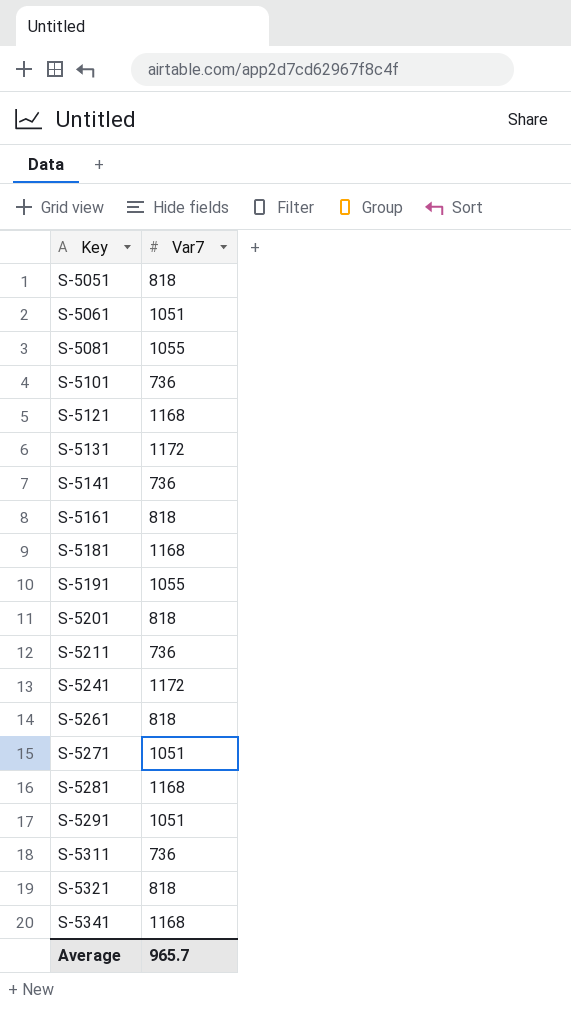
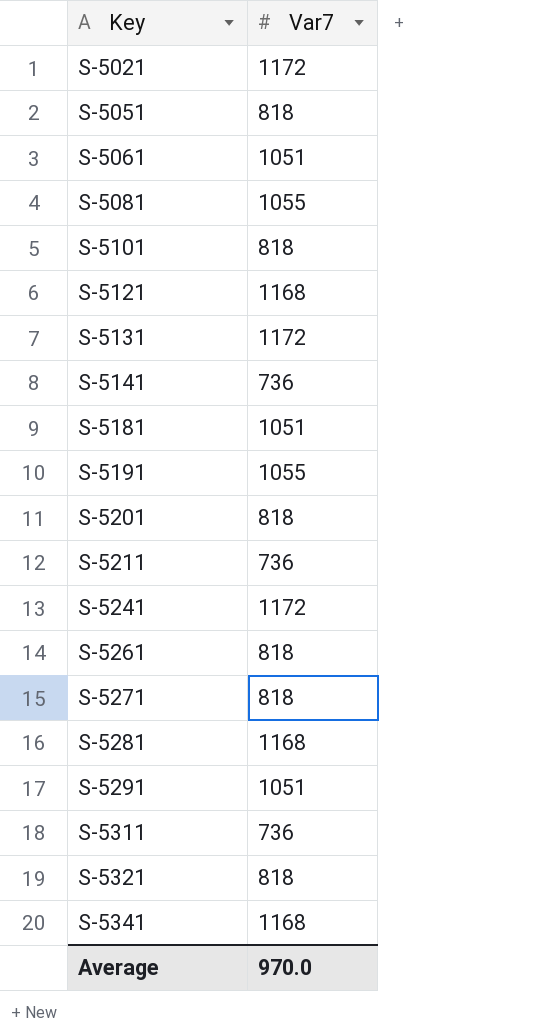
row S-5161: 818 -> none
row S-5021: none -> 1172
S-5101 | Var7: 736 -> 818
S-5181 | Var7: 1168 -> 1051
S-5271 | Var7: 1051 -> 818
Average | Var7: 965.7 -> 970.0

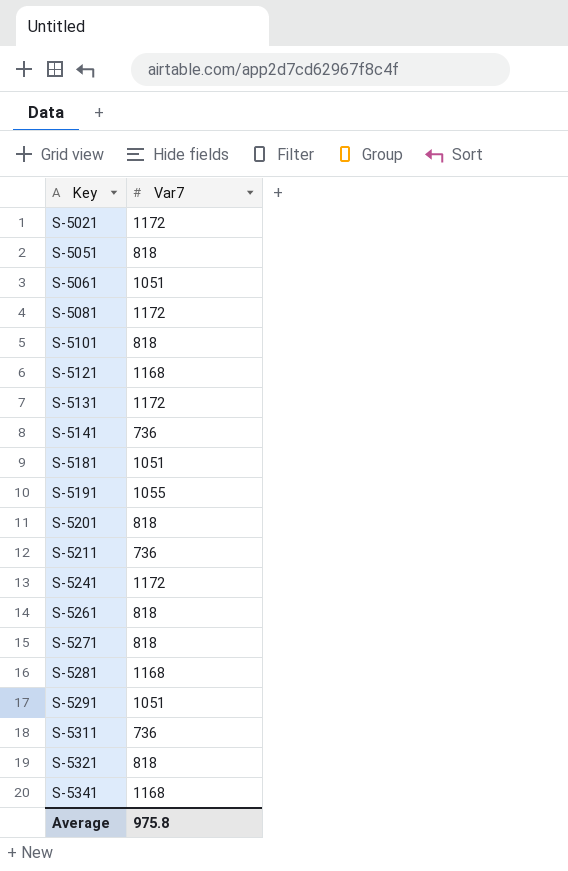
S-5081 | Var7: 1055 -> 1172
Average | Var7: 970.0 -> 975.8

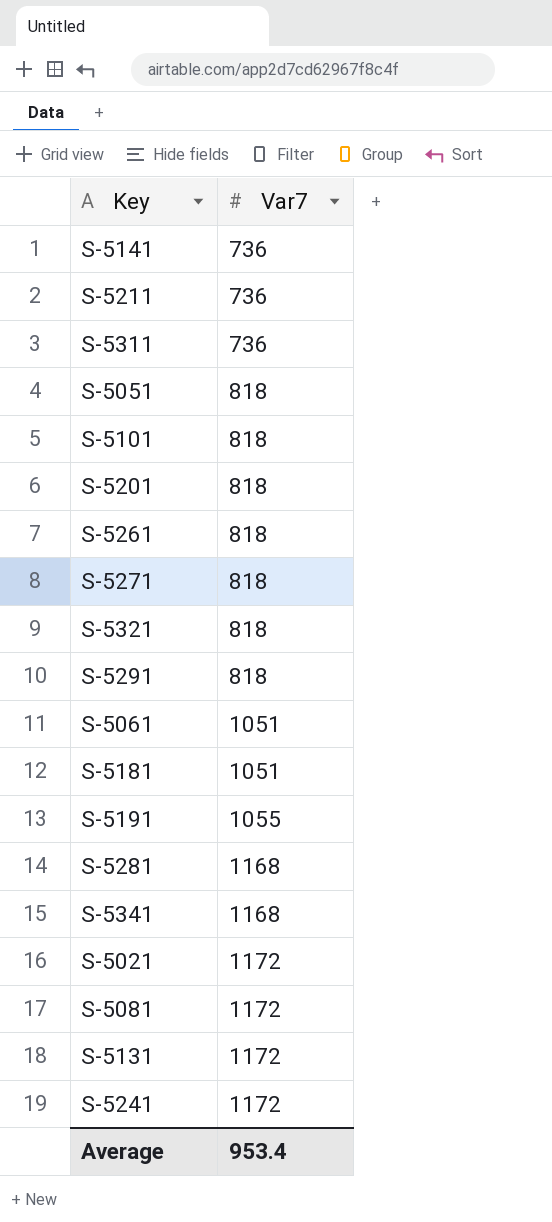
row order: Key ascending -> Var7 ascending
row S-5121: 1168 -> none
S-5291 | Var7: 1051 -> 818
Average | Var7: 975.8 -> 953.4

